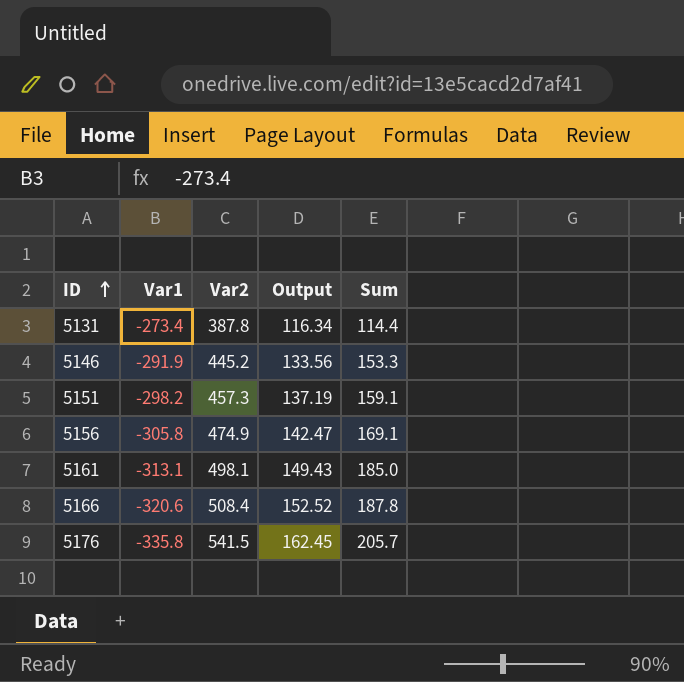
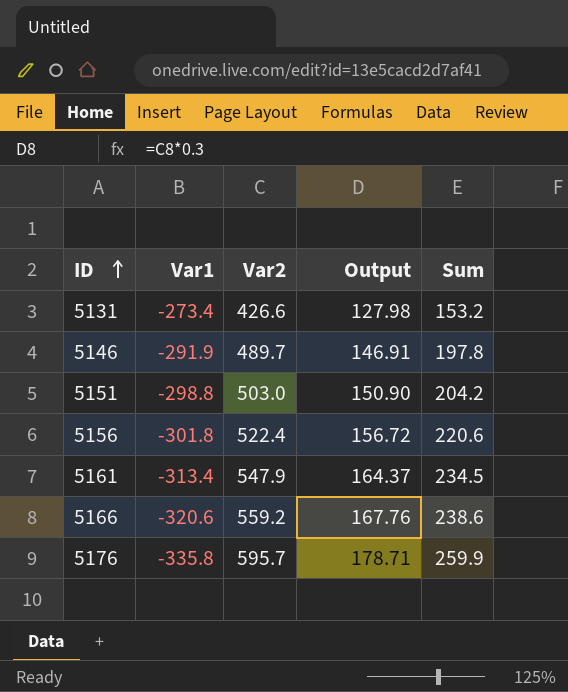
5131 | Var2: 387.8 -> 426.6
5131 | Output: 116.34 -> 127.98
5131 | Sum: 114.4 -> 153.2
5146 | Var2: 445.2 -> 489.7
5146 | Output: 133.56 -> 146.91
5146 | Sum: 153.3 -> 197.8
5151 | Var1: -298.2 -> -298.8
5151 | Var2: 457.3 -> 503.0
5151 | Output: 137.19 -> 150.90
5151 | Sum: 159.1 -> 204.2
5156 | Var1: -305.8 -> -301.8
5156 | Var2: 474.9 -> 522.4
5156 | Output: 142.47 -> 156.72
5156 | Sum: 169.1 -> 220.6
5161 | Var1: -313.1 -> -313.4
5161 | Var2: 498.1 -> 547.9
5161 | Output: 149.43 -> 164.37
5161 | Sum: 185.0 -> 234.5
5166 | Var2: 508.4 -> 559.2
5166 | Output: 152.52 -> 167.76
5166 | Sum: 187.8 -> 238.6
5176 | Var2: 541.5 -> 595.7
5176 | Output: 162.45 -> 178.71
5176 | Sum: 205.7 -> 259.9

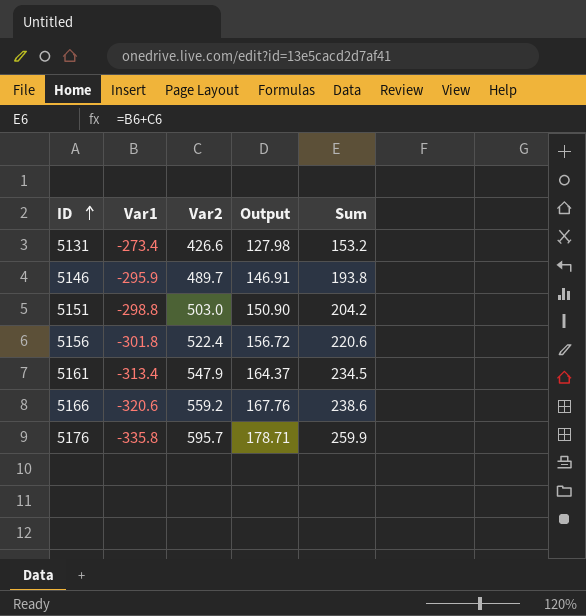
5146 | Var1: -291.9 -> -295.9
5146 | Sum: 197.8 -> 193.8

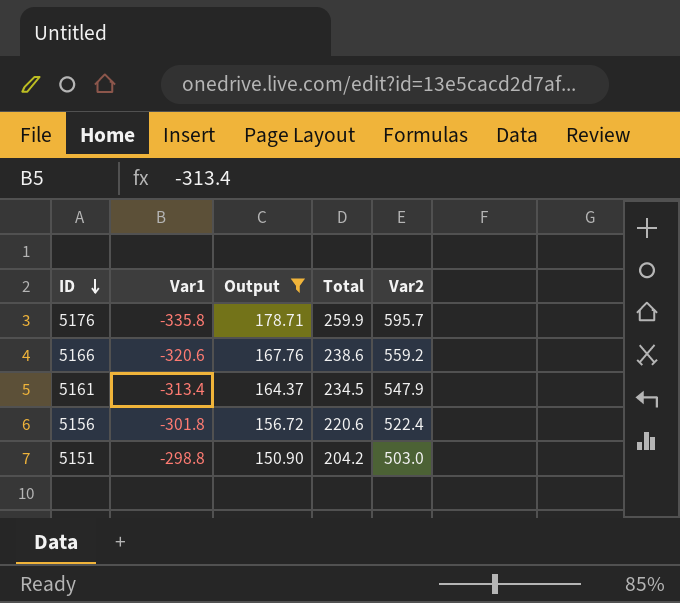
filter: none -> Output >= 150.90
row order: ID ascending -> ID descending
column name: Sum -> Total
column Var2 | position: 3 -> 5

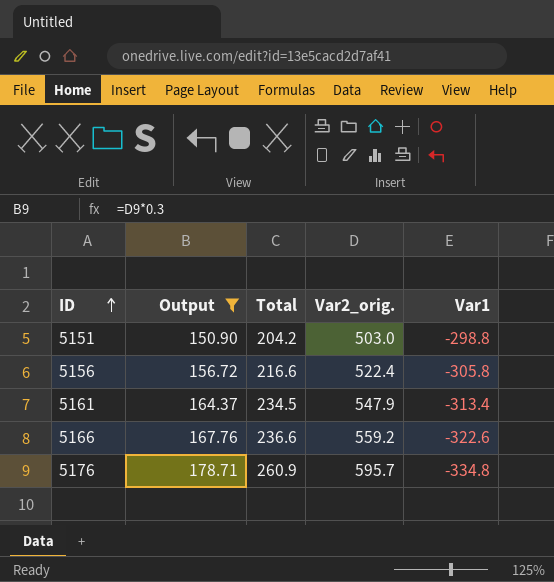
row order: ID descending -> ID ascending
column name: Var2 -> Var2_orig.
column Var1 | position: 2 -> 5
5156 | Total: 220.6 -> 216.6
5156 | Var1: -301.8 -> -305.8
5166 | Total: 238.6 -> 236.6
5166 | Var1: -320.6 -> -322.6
5176 | Total: 259.9 -> 260.9
5176 | Var1: -335.8 -> -334.8

